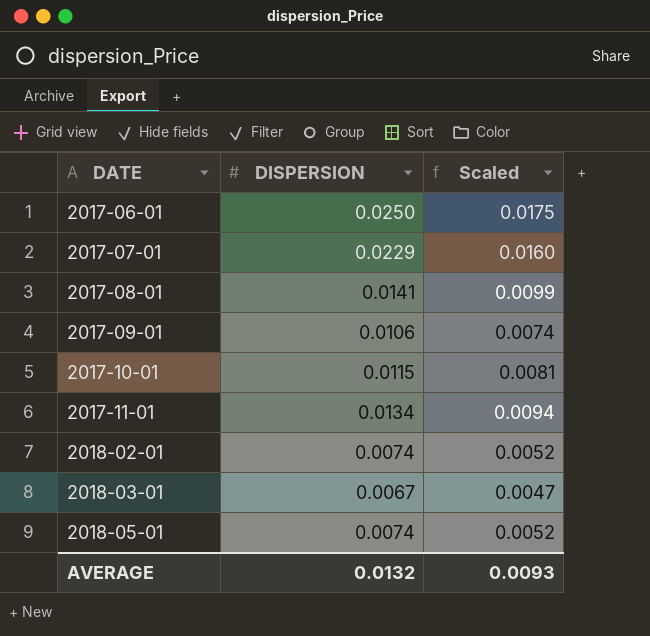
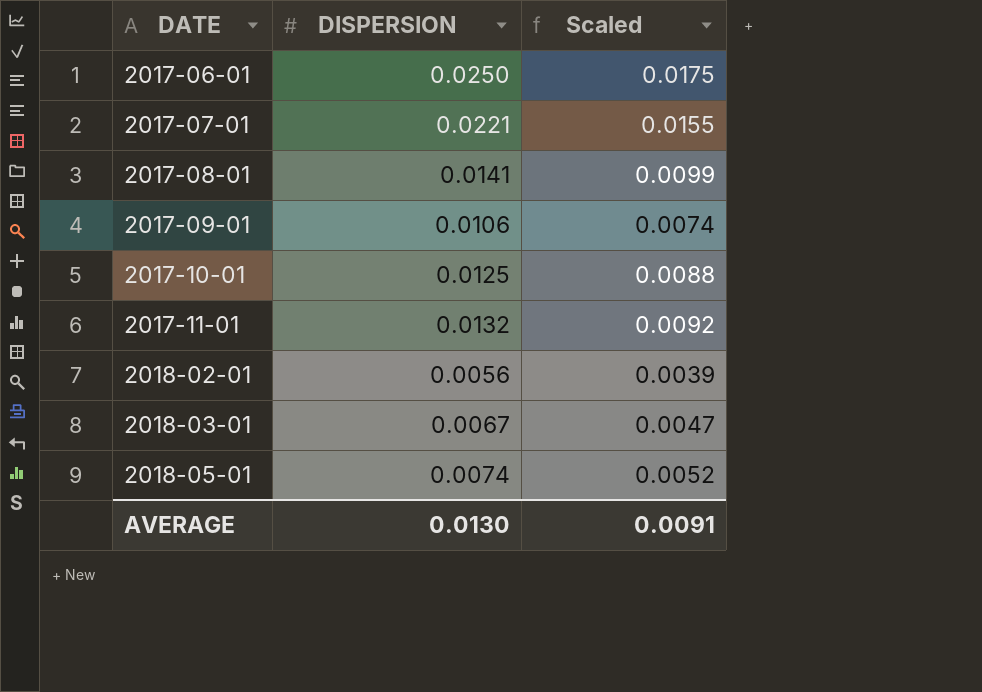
2017-07-01 | DISPERSION: 0.0229 -> 0.0221
2017-07-01 | Scaled: 0.0160 -> 0.0155
2017-10-01 | DISPERSION: 0.0115 -> 0.0125
2017-10-01 | Scaled: 0.0081 -> 0.0088
2017-11-01 | DISPERSION: 0.0134 -> 0.0132
2017-11-01 | Scaled: 0.0094 -> 0.0092
2018-02-01 | DISPERSION: 0.0074 -> 0.0056
2018-02-01 | Scaled: 0.0052 -> 0.0039
AVERAGE | DISPERSION: 0.0132 -> 0.0130
AVERAGE | Scaled: 0.0093 -> 0.0091

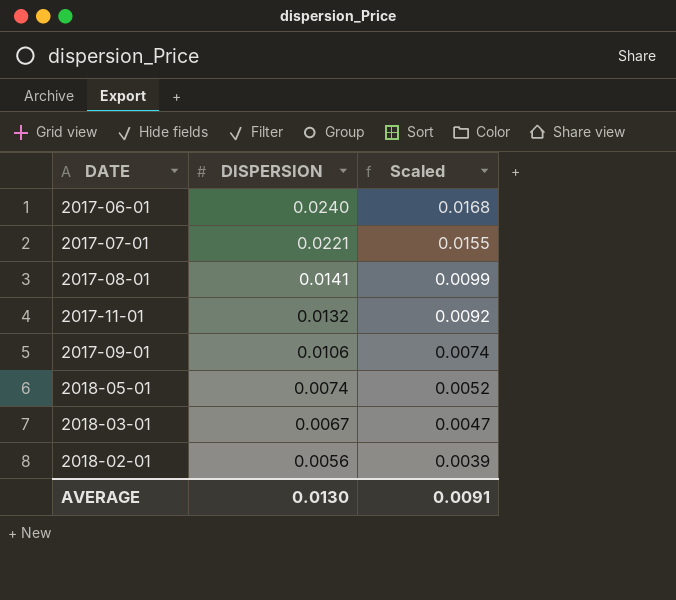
row order: DATE ascending -> DISPERSION descending
row 2017-10-01: 0.0125 | 0.0088 -> none
2017-06-01 | DISPERSION: 0.0250 -> 0.0240
2017-06-01 | Scaled: 0.0175 -> 0.0168

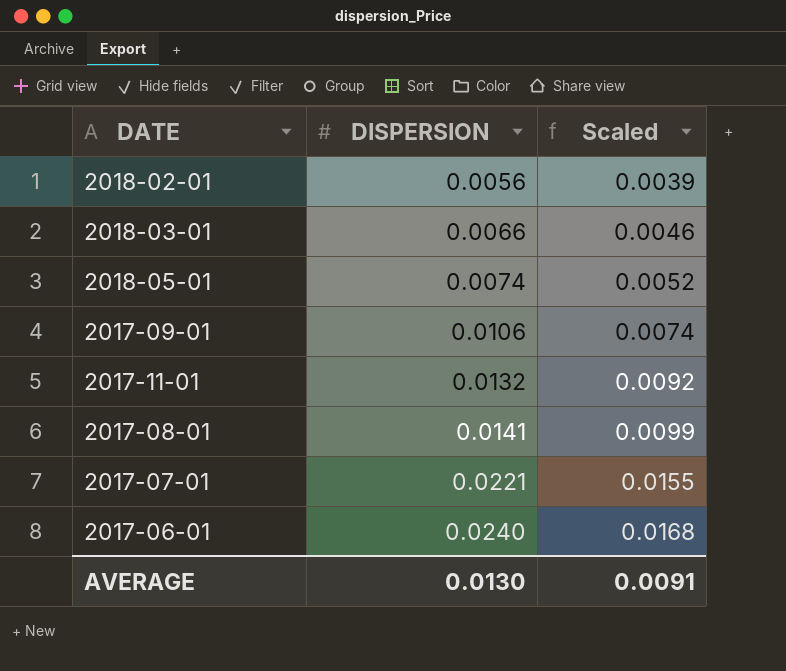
row order: DISPERSION descending -> DISPERSION ascending
2018-03-01 | DISPERSION: 0.0067 -> 0.0066
2018-03-01 | Scaled: 0.0047 -> 0.0046

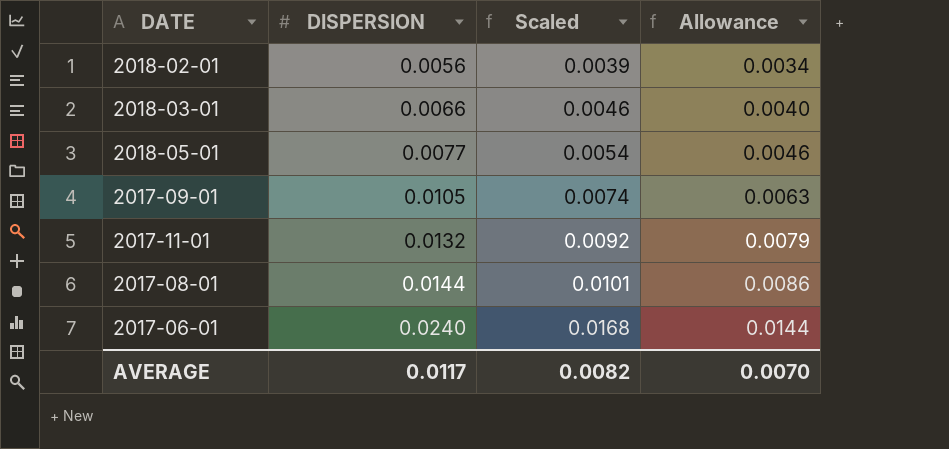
column Allowance | formula: none -> [DISPERSION] * 0.6
row 2017-07-01: 0.0221 | 0.0155 -> none
2018-05-01 | DISPERSION: 0.0074 -> 0.0077
2018-05-01 | Scaled: 0.0052 -> 0.0054
2017-09-01 | DISPERSION: 0.0106 -> 0.0105
2017-08-01 | DISPERSION: 0.0141 -> 0.0144
2017-08-01 | Scaled: 0.0099 -> 0.0101
AVERAGE | DISPERSION: 0.0130 -> 0.0117
AVERAGE | Scaled: 0.0091 -> 0.0082

